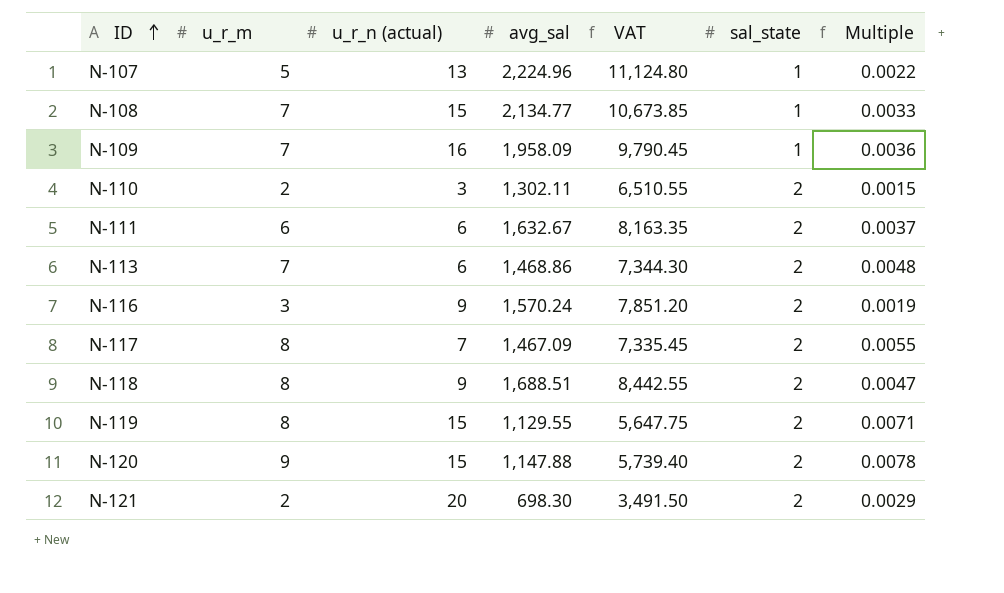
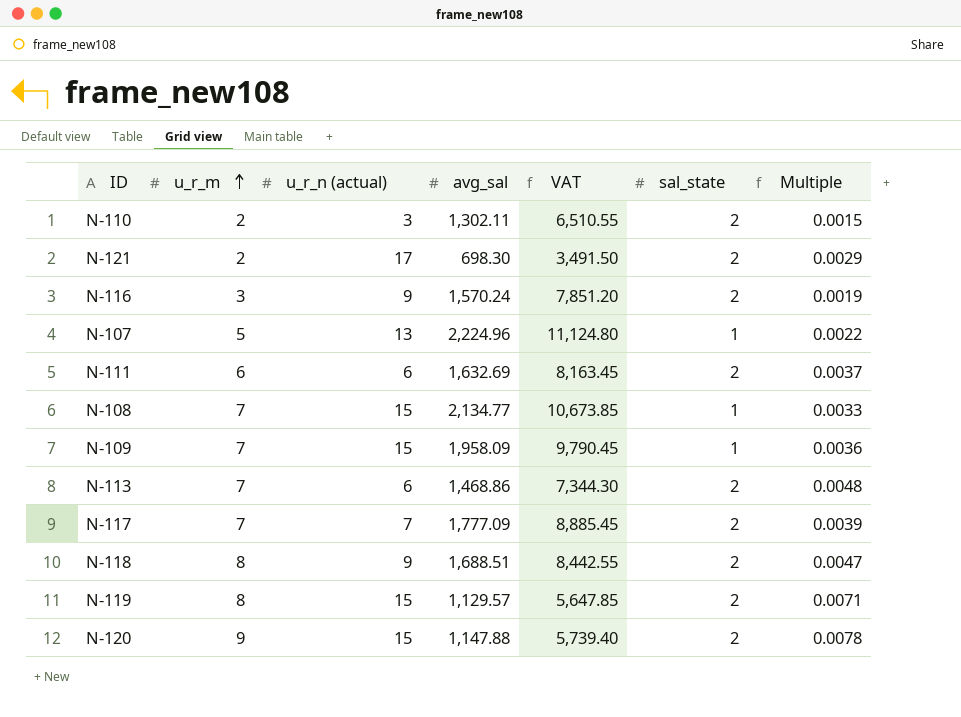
row order: ID ascending -> u_r_m ascending
N-121 | u_r_n (actual): 20 -> 17
N-111 | avg_sal: 1,632.67 -> 1,632.69
N-111 | VAT: 8,163.35 -> 8,163.45
N-109 | u_r_n (actual): 16 -> 15
N-117 | u_r_m: 8 -> 7
N-117 | avg_sal: 1,467.09 -> 1,777.09
N-117 | VAT: 7,335.45 -> 8,885.45
N-117 | Multiple: 0.0055 -> 0.0039
N-119 | avg_sal: 1,129.55 -> 1,129.57
N-119 | VAT: 5,647.75 -> 5,647.85

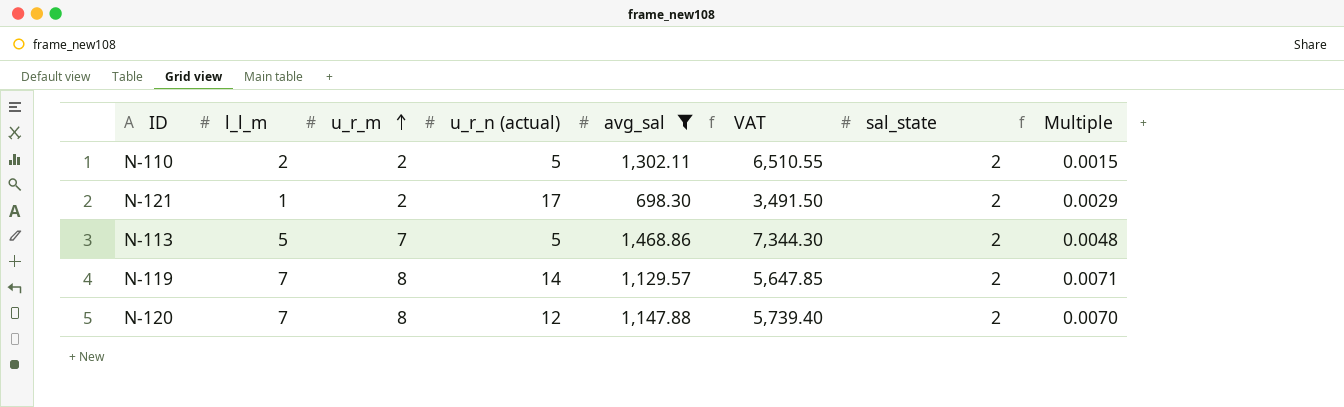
filter: none -> avg_sal <= 1,468.86
column l_l_m | position: none -> 2
N-110 | u_r_n (actual): 3 -> 5
N-113 | u_r_n (actual): 6 -> 5
N-119 | u_r_n (actual): 15 -> 14
N-120 | u_r_m: 9 -> 8
N-120 | u_r_n (actual): 15 -> 12
N-120 | Multiple: 0.0078 -> 0.0070

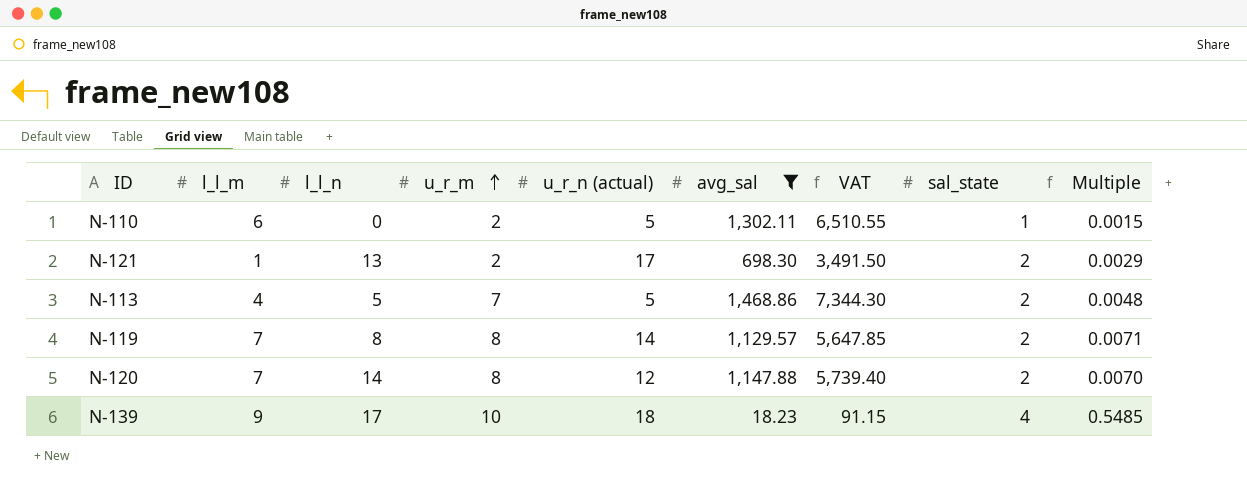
column l_l_n | position: none -> 3
N-110 | l_l_m: 2 -> 6
N-110 | sal_state: 2 -> 1
N-113 | l_l_m: 5 -> 4
row N-139: none -> 9 | 17 | 10 | 18 | 18.23 | 91.15 | 4 | 0.5485

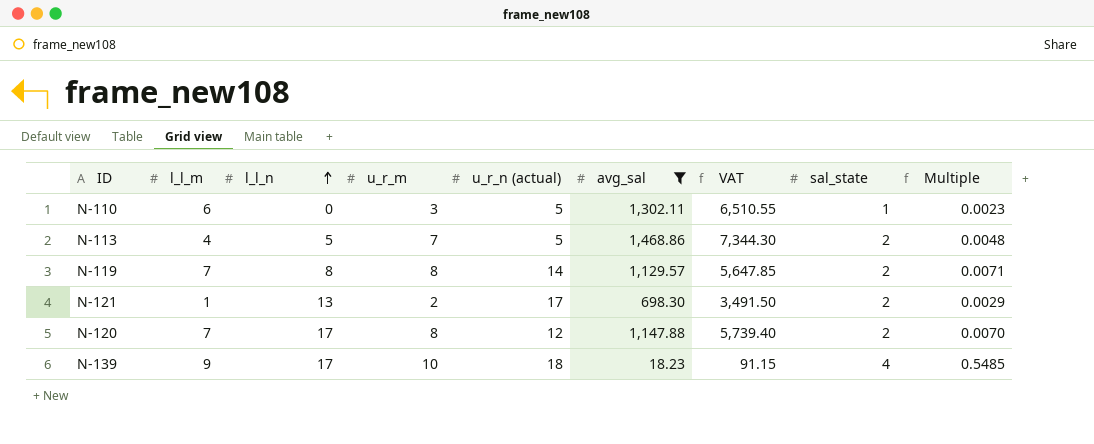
row order: u_r_m ascending -> l_l_n ascending
N-110 | u_r_m: 2 -> 3
N-110 | Multiple: 0.0015 -> 0.0023
N-120 | l_l_n: 14 -> 17

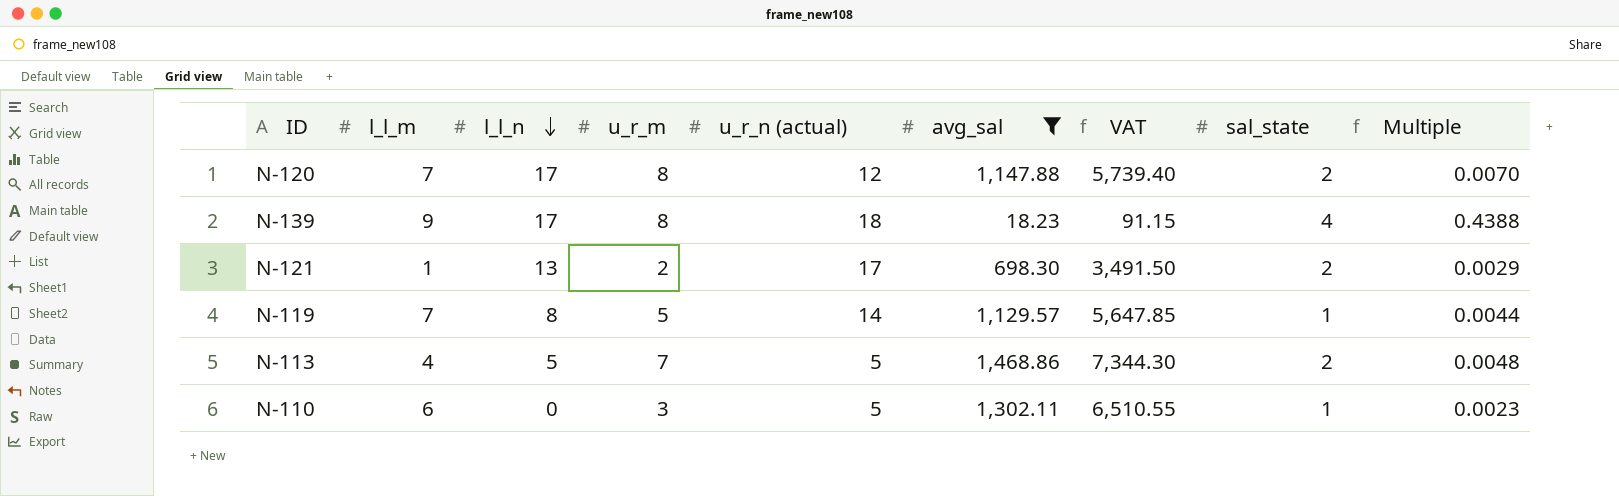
row order: l_l_n ascending -> l_l_n descending
N-139 | u_r_m: 10 -> 8
N-139 | Multiple: 0.5485 -> 0.4388
N-119 | u_r_m: 8 -> 5
N-119 | sal_state: 2 -> 1
N-119 | Multiple: 0.0071 -> 0.0044

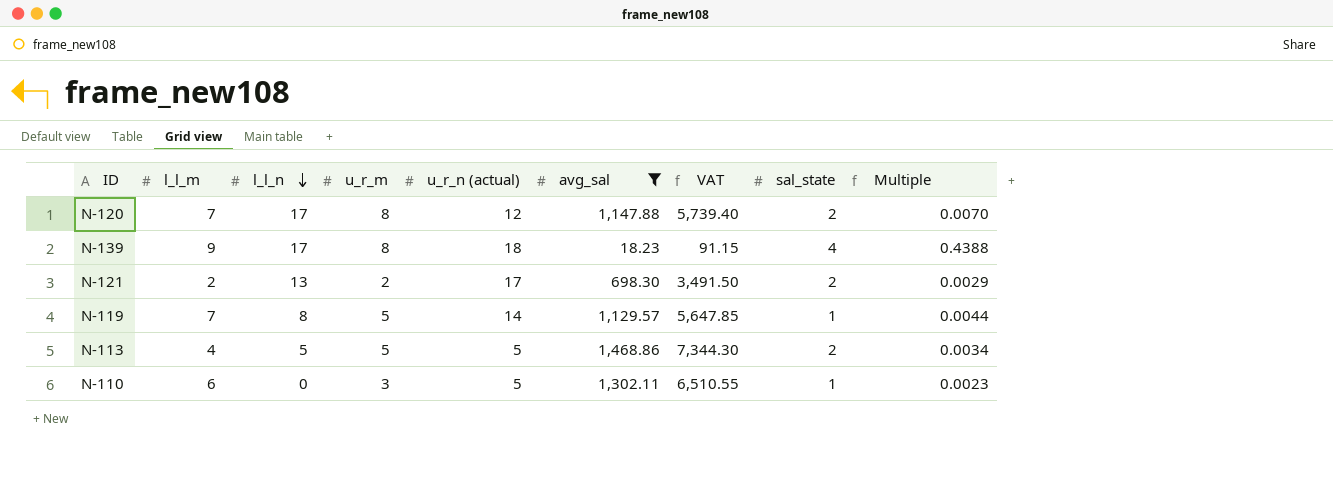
N-121 | l_l_m: 1 -> 2
N-113 | u_r_m: 7 -> 5
N-113 | Multiple: 0.0048 -> 0.0034

